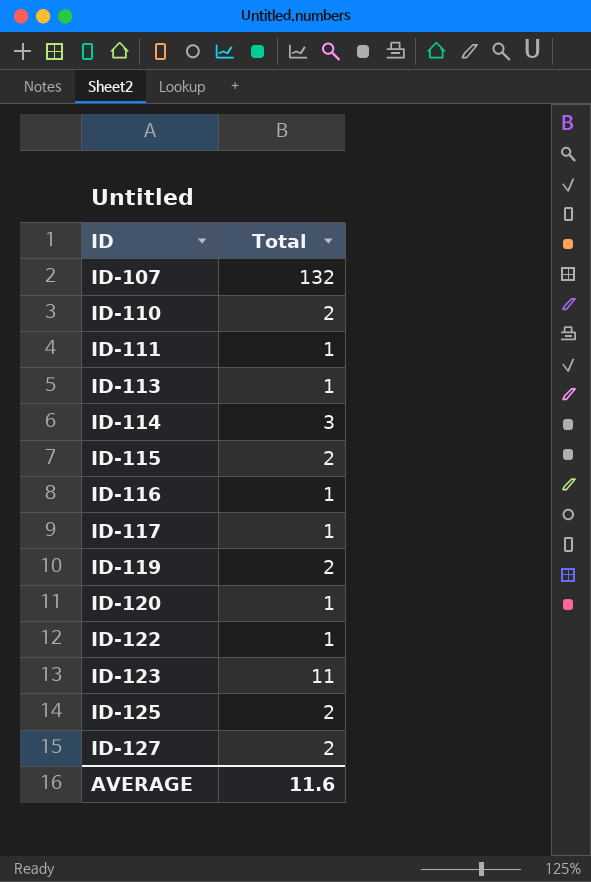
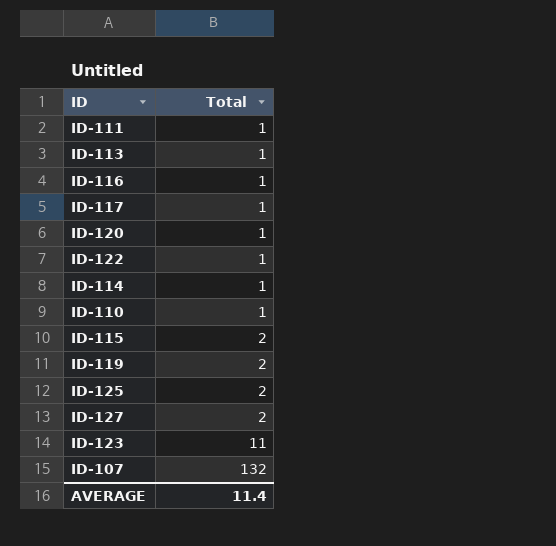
row order: ID ascending -> Total ascending
ID-114 | Total: 3 -> 1
ID-110 | Total: 2 -> 1
AVERAGE | Total: 11.6 -> 11.4

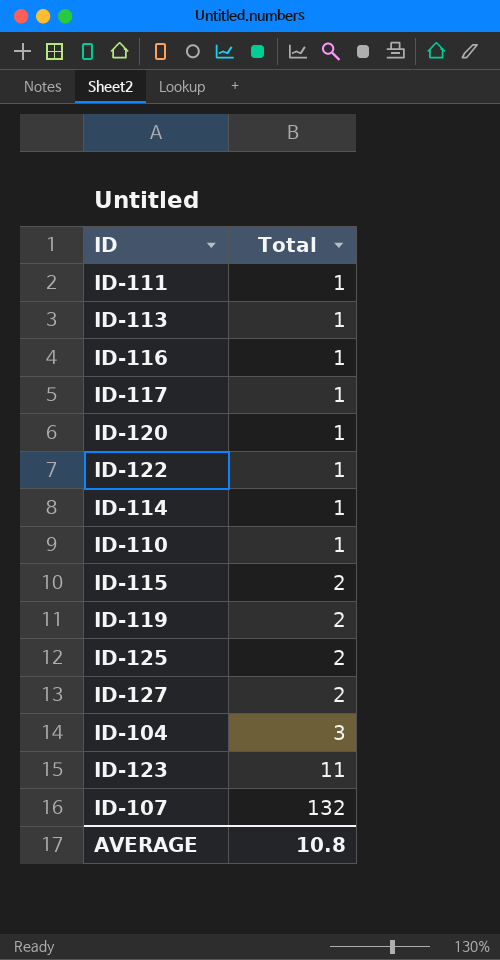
row ID-104: none -> 3
AVERAGE | Total: 11.4 -> 10.8

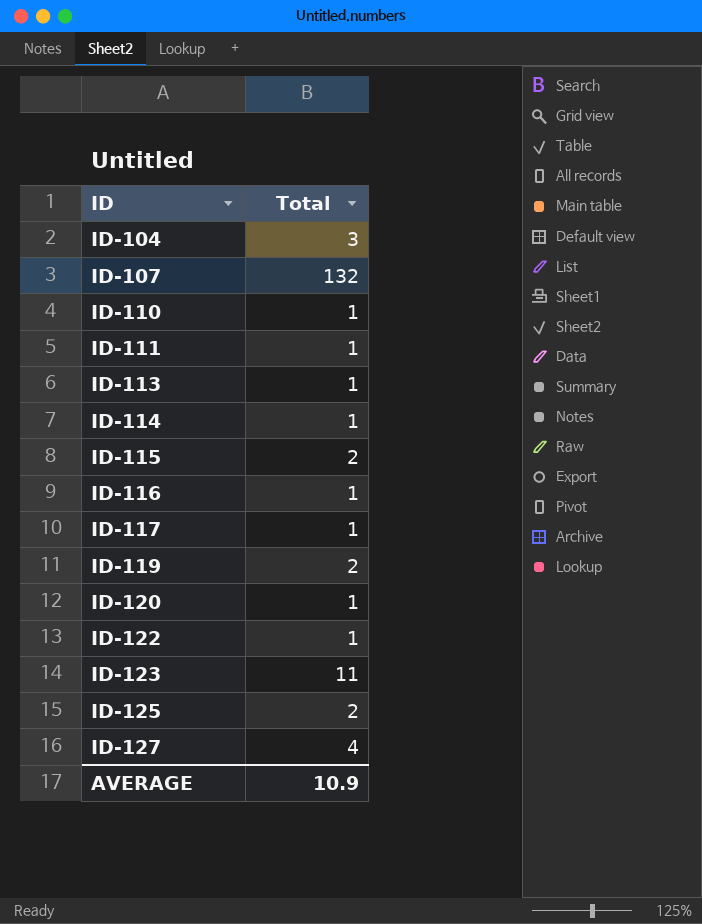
row order: Total ascending -> ID ascending
ID-127 | Total: 2 -> 4
AVERAGE | Total: 10.8 -> 10.9

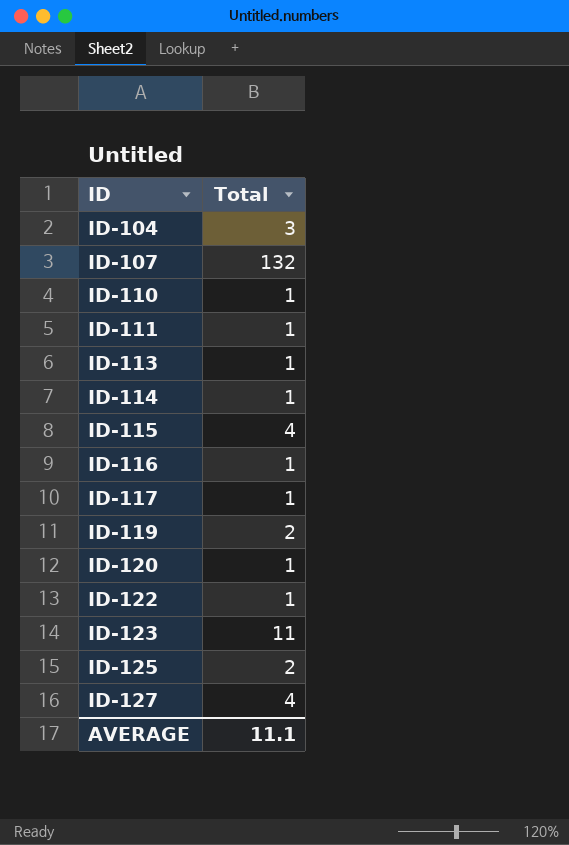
ID-115 | Total: 2 -> 4
AVERAGE | Total: 10.9 -> 11.1

